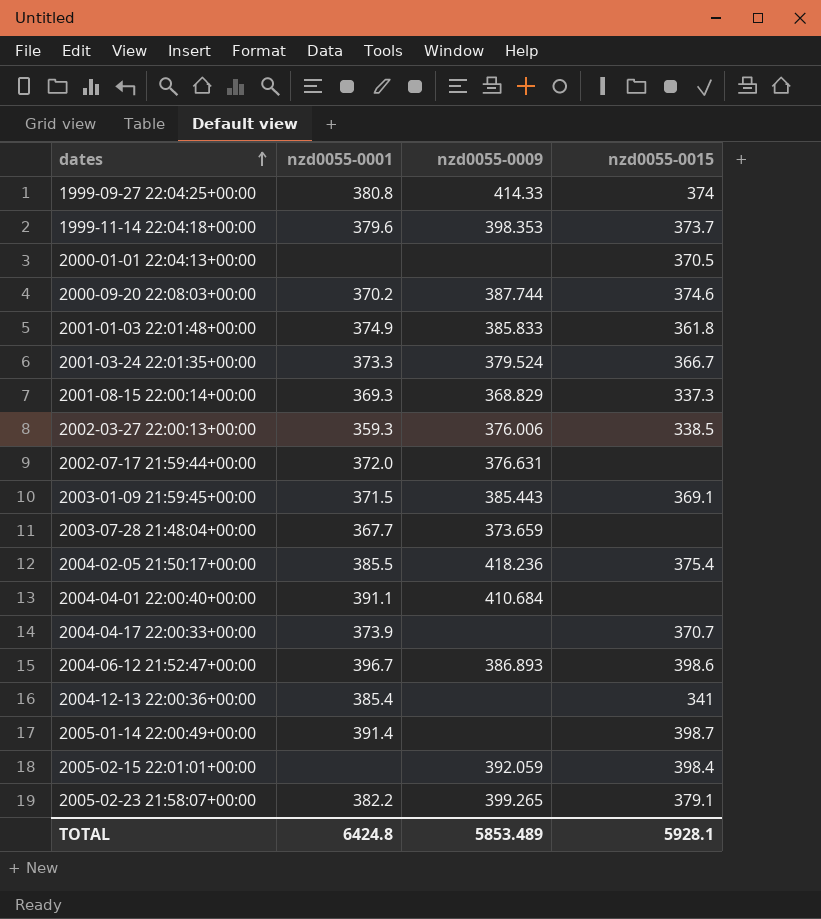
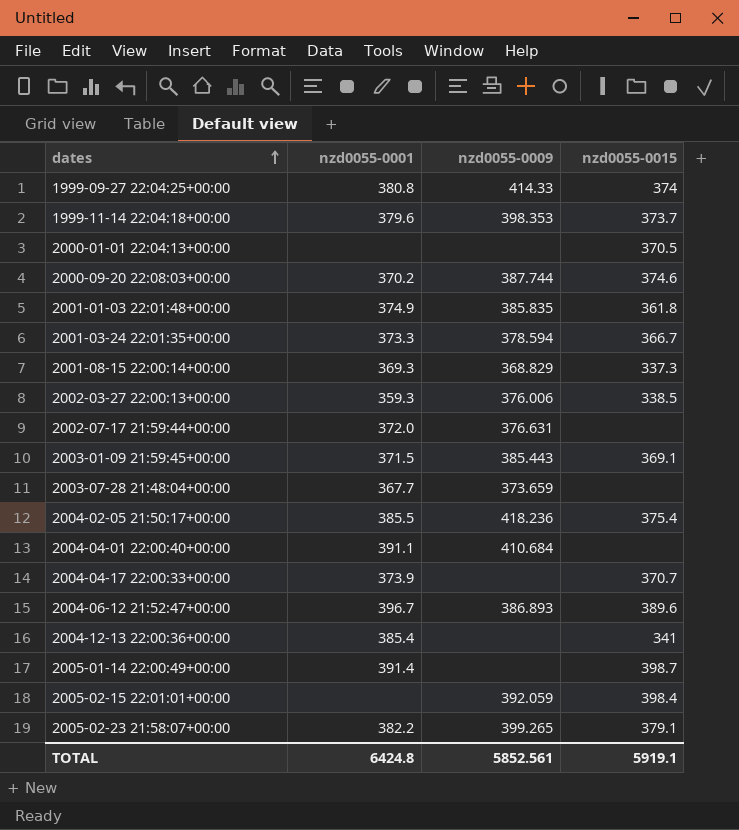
2001-01-03 22:01:48+00:00 | nzd0055-0009: 385.833 -> 385.835
2001-03-24 22:01:35+00:00 | nzd0055-0009: 379.524 -> 378.594
2004-06-12 21:52:47+00:00 | nzd0055-0015: 398.6 -> 389.6
TOTAL | nzd0055-0009: 5853.489 -> 5852.561
TOTAL | nzd0055-0015: 5928.1 -> 5919.1

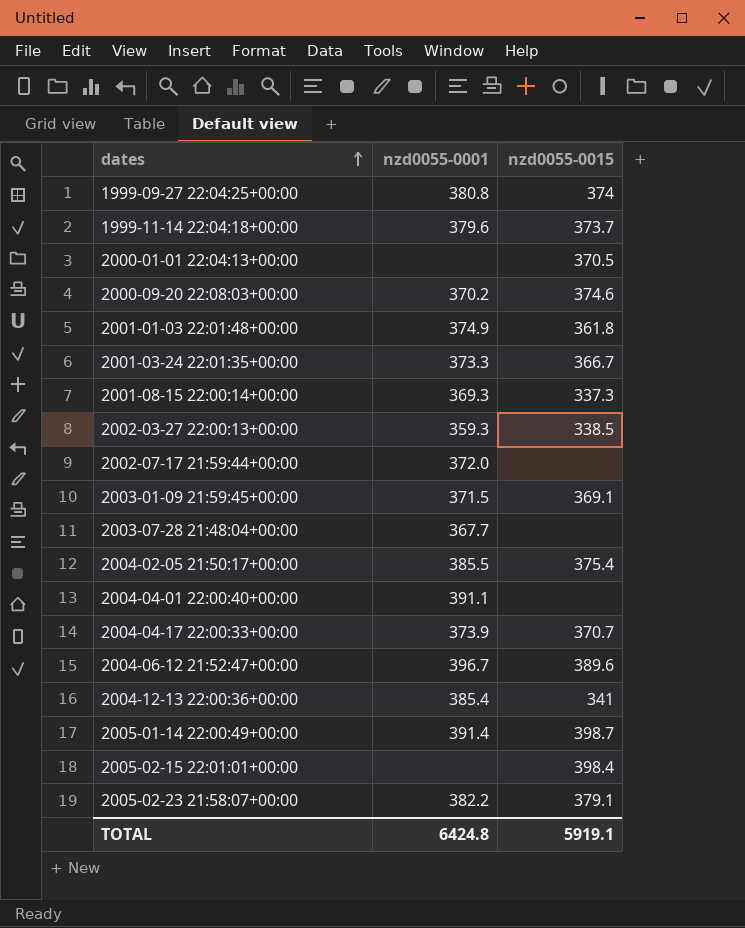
column nzd0055-0009 | position: 3 -> none

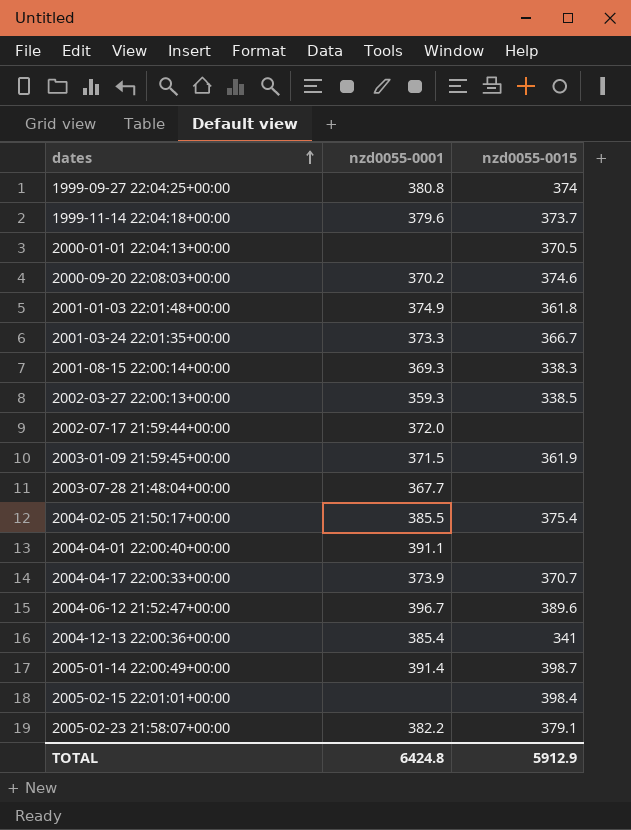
2001-08-15 22:00:14+00:00 | nzd0055-0015: 337.3 -> 338.3
2003-01-09 21:59:45+00:00 | nzd0055-0015: 369.1 -> 361.9
TOTAL | nzd0055-0015: 5919.1 -> 5912.9

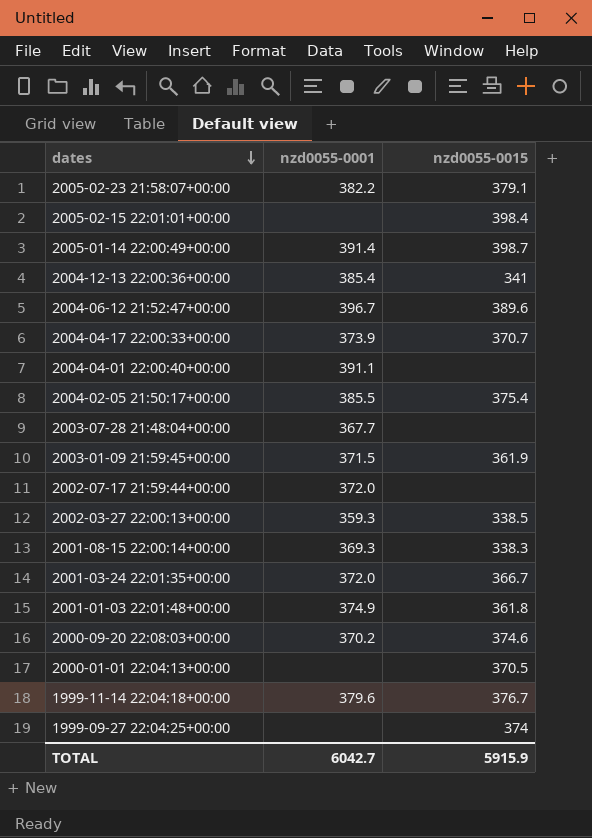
row order: dates ascending -> dates descending
2001-03-24 22:01:35+00:00 | nzd0055-0001: 373.3 -> 372.0
1999-11-14 22:04:18+00:00 | nzd0055-0015: 373.7 -> 376.7
1999-09-27 22:04:25+00:00 | nzd0055-0001: 380.8 -> none
TOTAL | nzd0055-0001: 6424.8 -> 6042.7
TOTAL | nzd0055-0015: 5912.9 -> 5915.9

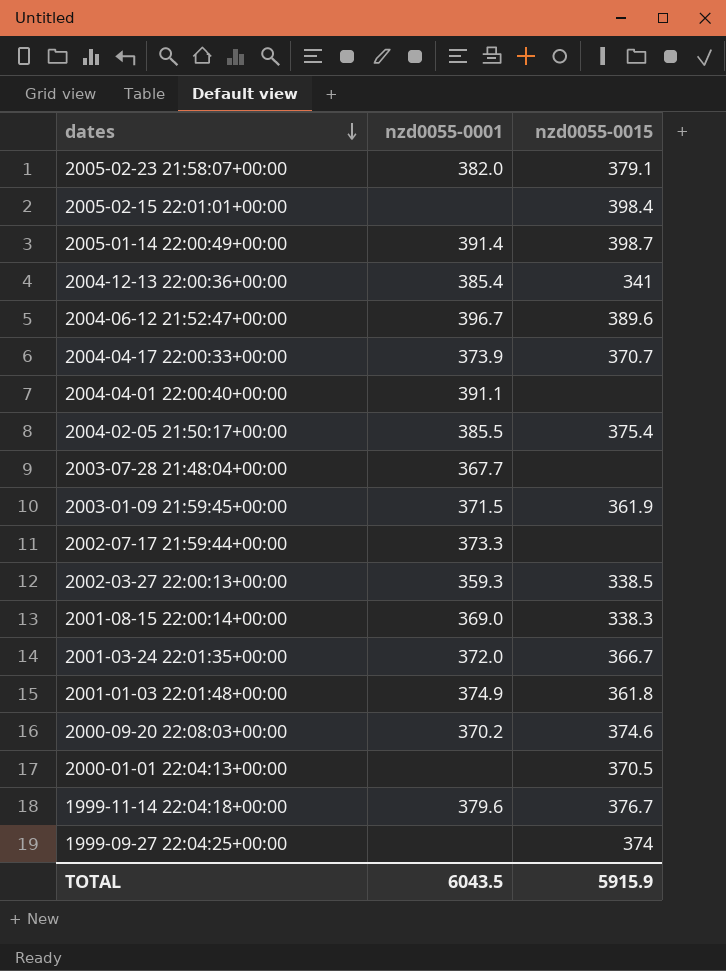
2005-02-23 21:58:07+00:00 | nzd0055-0001: 382.2 -> 382.0
2002-07-17 21:59:44+00:00 | nzd0055-0001: 372.0 -> 373.3
2001-08-15 22:00:14+00:00 | nzd0055-0001: 369.3 -> 369.0
TOTAL | nzd0055-0001: 6042.7 -> 6043.5

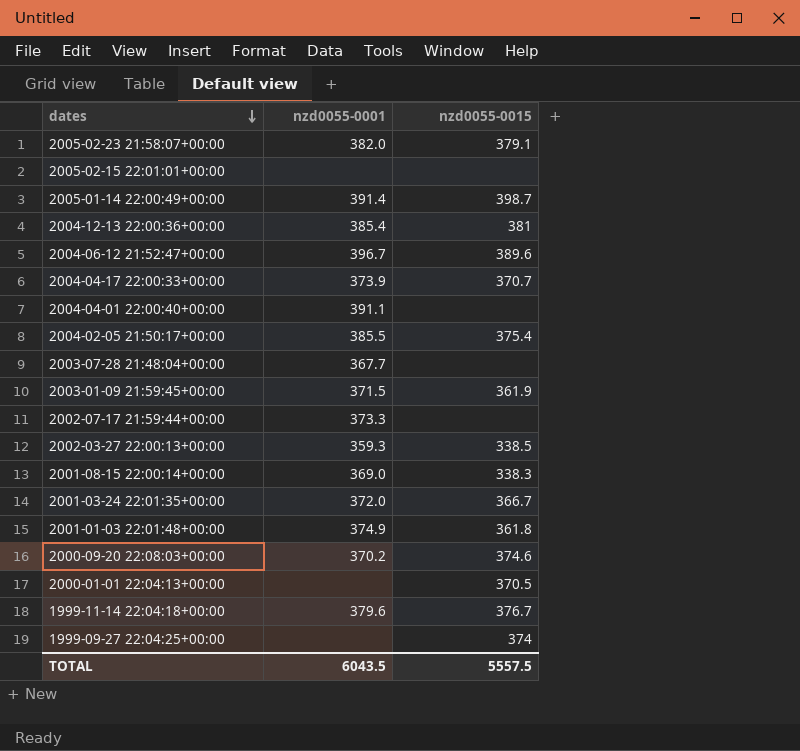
2005-02-15 22:01:01+00:00 | nzd0055-0015: 398.4 -> none
2004-12-13 22:00:36+00:00 | nzd0055-0015: 341 -> 381
TOTAL | nzd0055-0015: 5915.9 -> 5557.5

